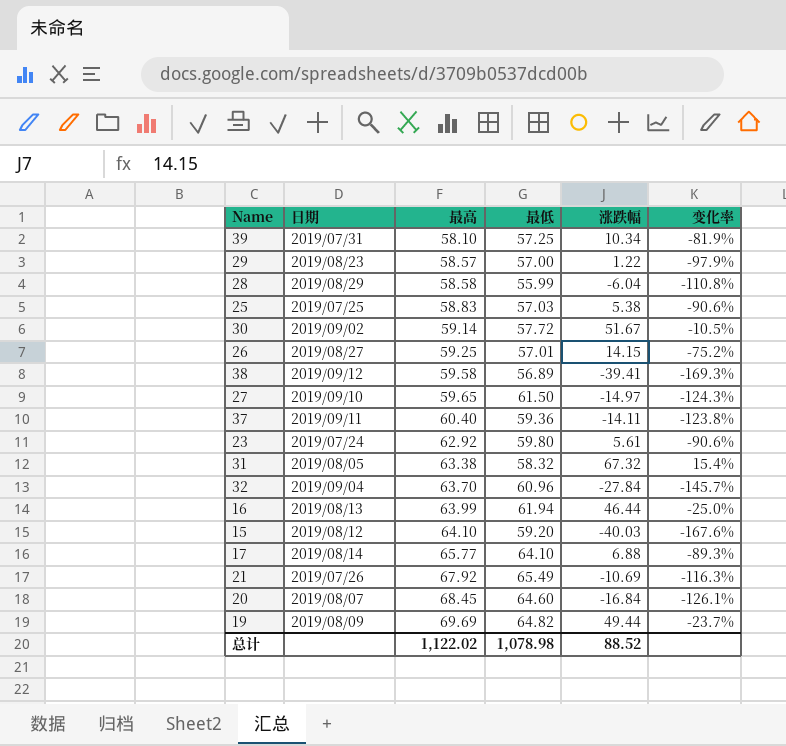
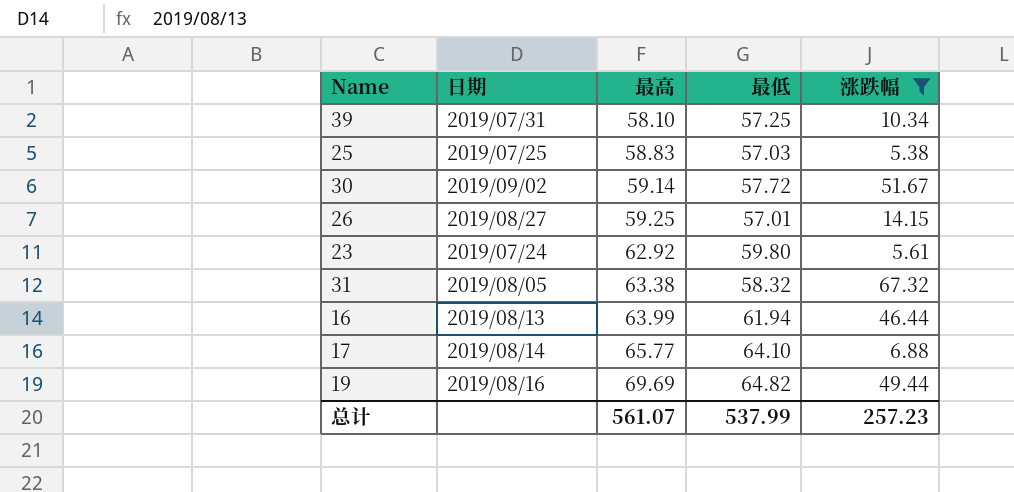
filter: none -> 涨跌幅 >= 5.38
column 变化率 | formula: ([涨跌幅] - [最低]) / [最低] -> none
19 | 日期: 2019/08/09 -> 2019/08/16
总计 | 最高: 1,122.02 -> 561.07
总计 | 最低: 1,078.98 -> 537.99
总计 | 涨跌幅: 88.52 -> 257.23

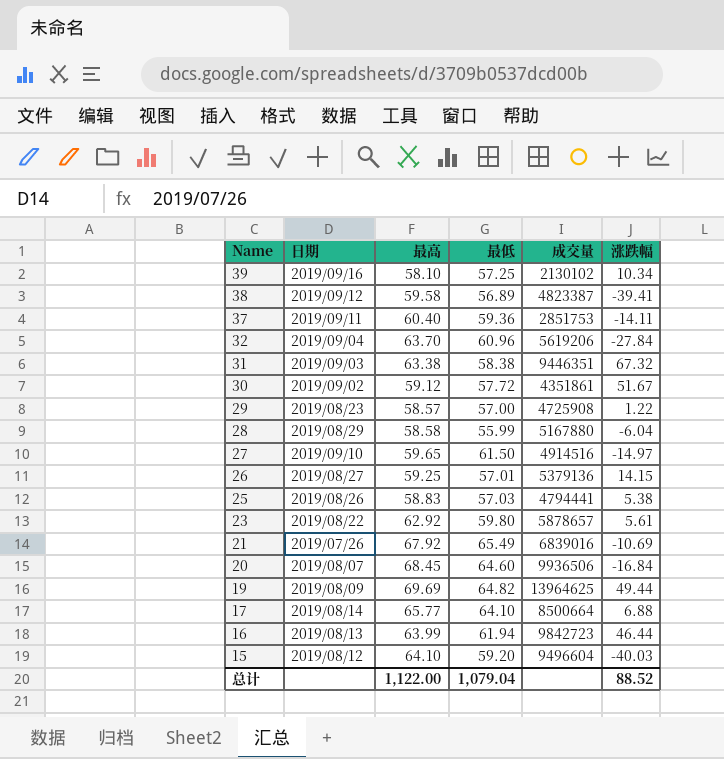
filter: 涨跌幅 >= 5.38 -> none
row order: 最高 ascending -> Name descending
column 成交量 | position: none -> 5
39 | 日期: 2019/07/31 -> 2019/09/16
31 | 日期: 2019/08/05 -> 2019/09/03
31 | 最低: 58.32 -> 58.38
30 | 最高: 59.14 -> 59.12
25 | 日期: 2019/07/25 -> 2019/08/26
23 | 日期: 2019/07/24 -> 2019/08/22
19 | 日期: 2019/08/16 -> 2019/08/09
总计 | 最高: 561.07 -> 1,122.00
总计 | 最低: 537.99 -> 1,079.04
总计 | 涨跌幅: 257.23 -> 88.52

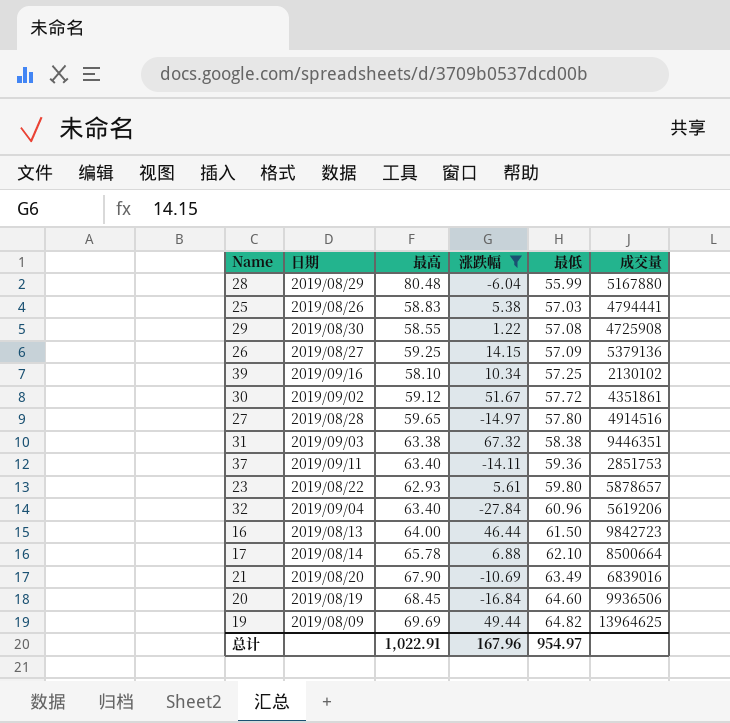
filter: none -> 涨跌幅 >= -27.84
row order: Name descending -> 最低 ascending
column 涨跌幅 | position: 6 -> 4
28 | 最高: 58.58 -> 80.48
29 | 日期: 2019/08/23 -> 2019/08/30
29 | 最高: 58.57 -> 58.55
29 | 最低: 57.00 -> 57.08
26 | 最低: 57.01 -> 57.09
27 | 日期: 2019/09/10 -> 2019/08/28
27 | 最低: 61.50 -> 57.80
37 | 最高: 60.40 -> 63.40
23 | 最高: 62.92 -> 62.93
32 | 最高: 63.70 -> 63.40
16 | 最高: 63.99 -> 64.00
16 | 最低: 61.94 -> 61.50
17 | 最高: 65.77 -> 65.78
17 | 最低: 64.10 -> 62.10
21 | 日期: 2019/07/26 -> 2019/08/20
21 | 最高: 67.92 -> 67.90
21 | 最低: 65.49 -> 63.49
20 | 日期: 2019/08/07 -> 2019/08/19
总计 | 最高: 1,122.00 -> 1,022.91
总计 | 涨跌幅: 88.52 -> 167.96
总计 | 最低: 1,079.04 -> 954.97

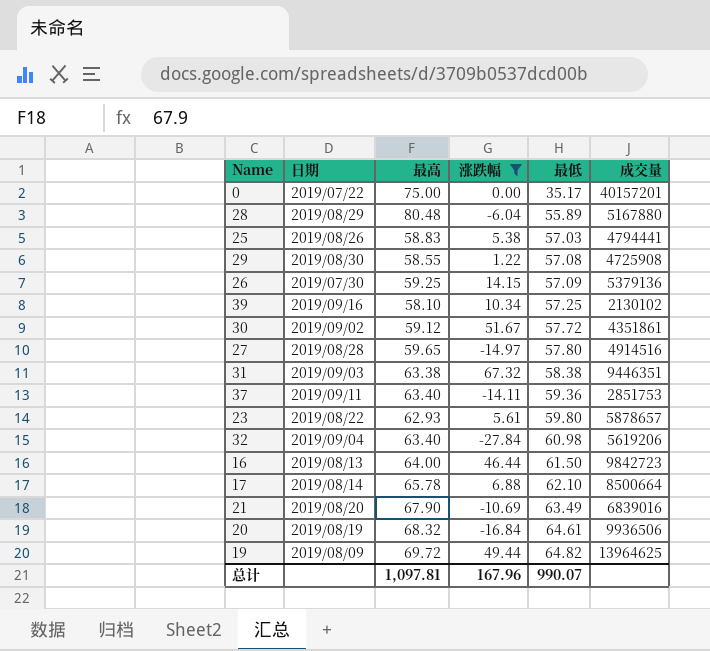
row 0: none -> 2019/07/22 | 75.00 | 0.00 | 35.17 | 40157201
28 | 最低: 55.99 -> 55.89
26 | 日期: 2019/08/27 -> 2019/07/30
32 | 最低: 60.96 -> 60.98
20 | 最高: 68.45 -> 68.32
20 | 最低: 64.60 -> 64.61
19 | 最高: 69.69 -> 69.72
总计 | 最高: 1,022.91 -> 1,097.81
总计 | 最低: 954.97 -> 990.07

